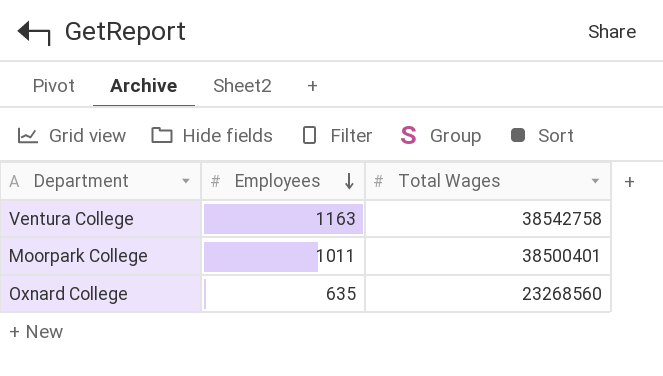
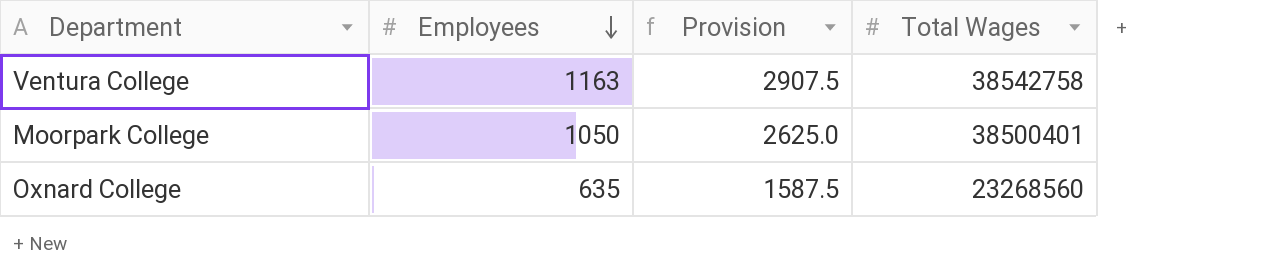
column Provision | formula: none -> [Employees] * 2.5
Moorpark College | Employees: 1011 -> 1050

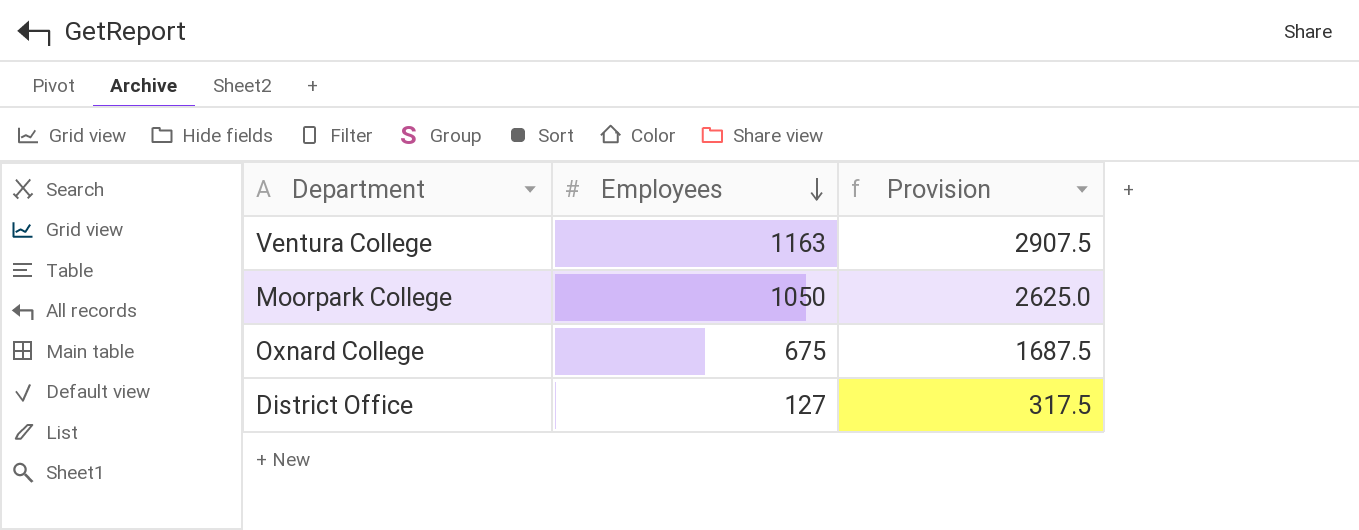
column Total Wages | position: 4 -> none
Oxnard College | Employees: 635 -> 675
Oxnard College | Provision: 1587.5 -> 1687.5
row District Office: none -> 127 | 317.5

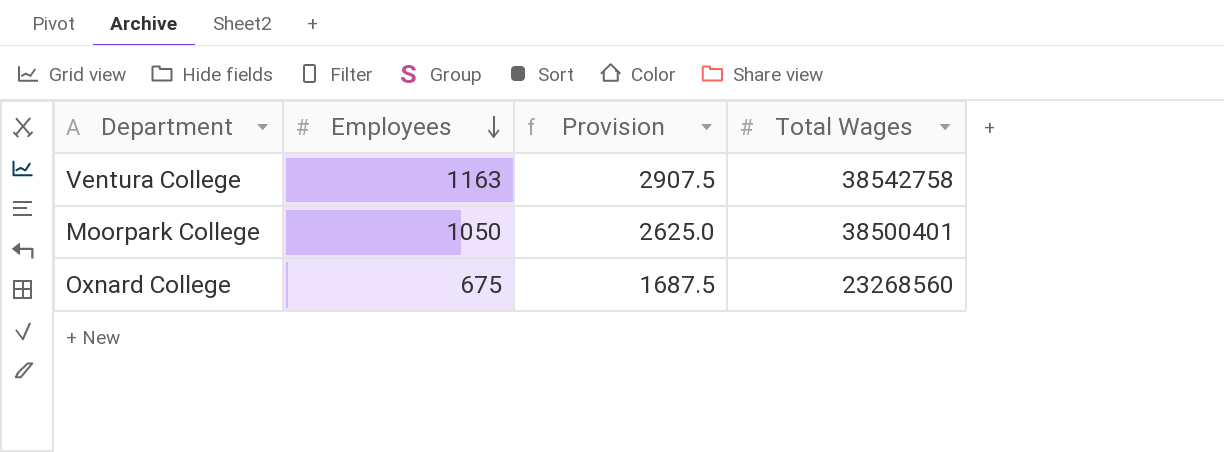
column Total Wages | position: none -> 4
row District Office: 127 | 317.5 -> none

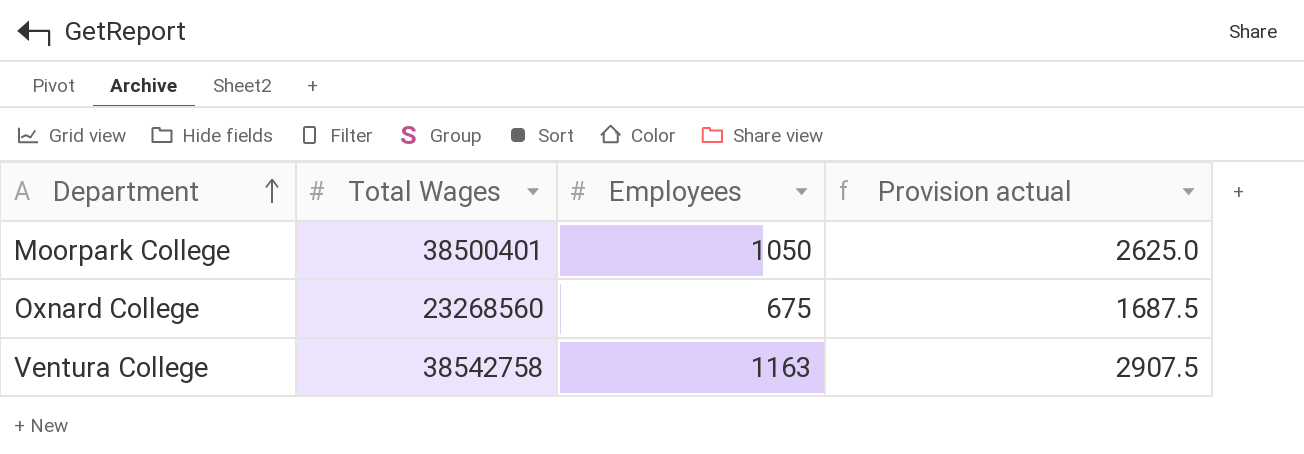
row order: Employees descending -> Department ascending
column Total Wages | position: 4 -> 2
column name: Provision -> Provision actual

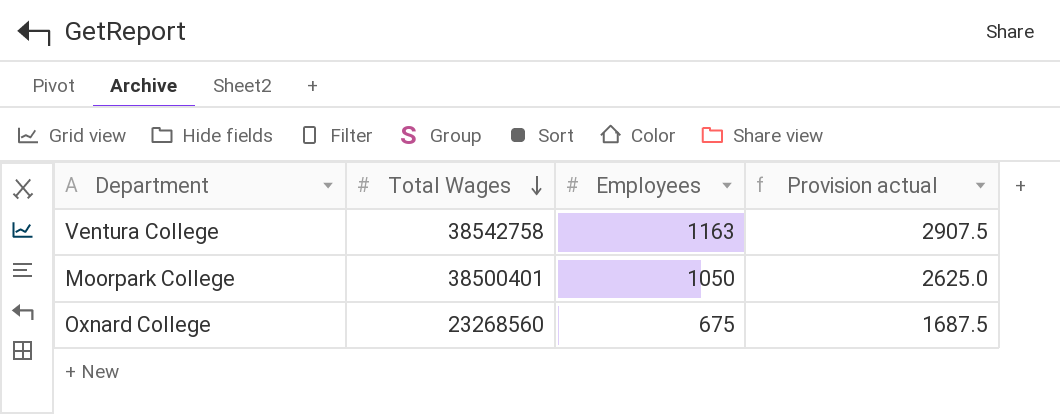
row order: Department ascending -> Total Wages descending

